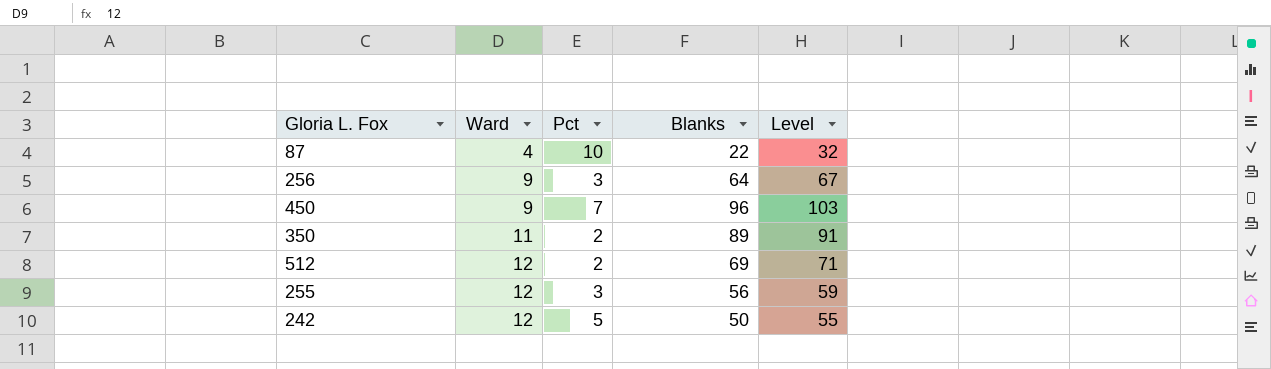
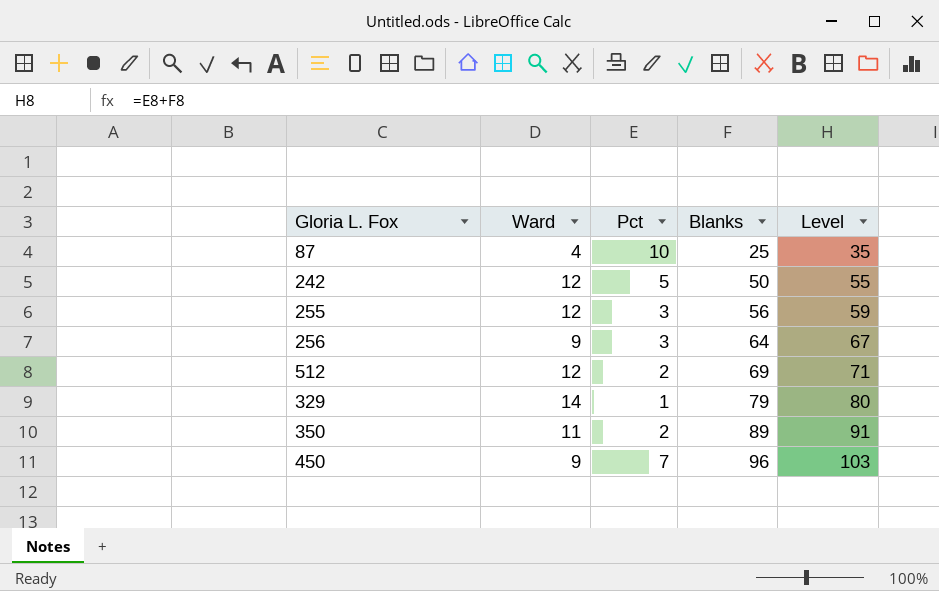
row order: Ward ascending -> Blanks ascending
87 | Blanks: 22 -> 25
87 | Level: 32 -> 35
row 329: none -> 14 | 1 | 79 | 80

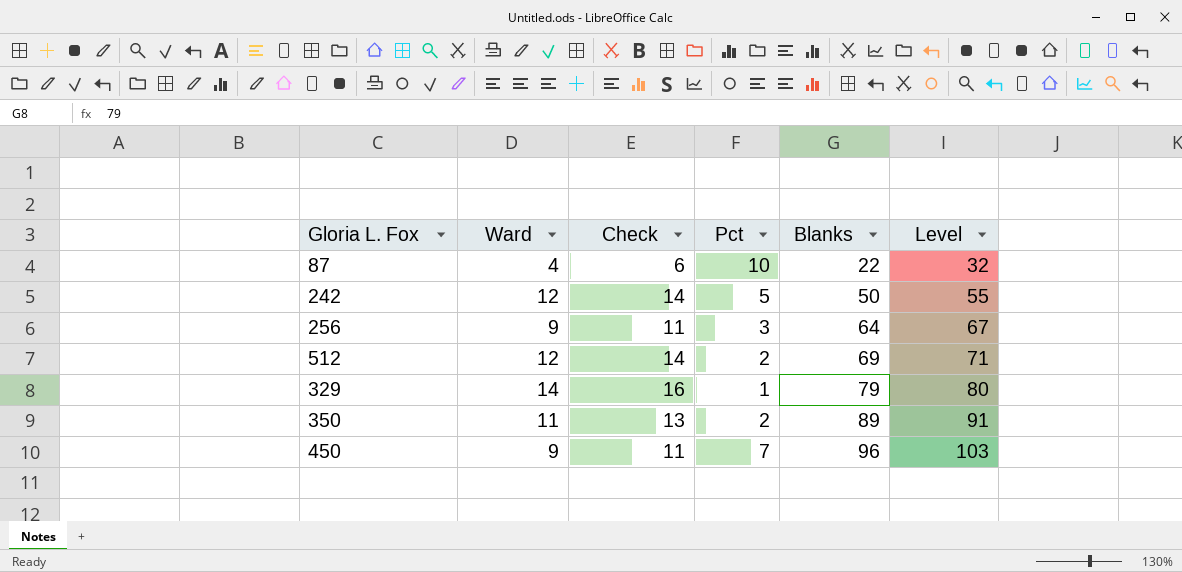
column Check | formula: none -> [Ward] + 2
row 255: 12 | 3 | 56 | 59 -> none
87 | Blanks: 25 -> 22
87 | Level: 35 -> 32

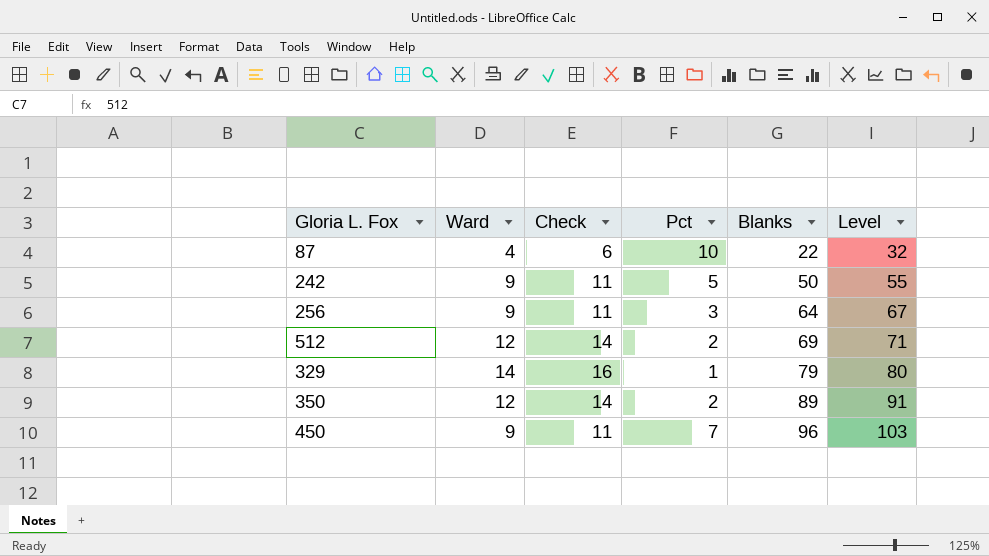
242 | Ward: 12 -> 9
242 | Check: 14 -> 11
350 | Ward: 11 -> 12
350 | Check: 13 -> 14

